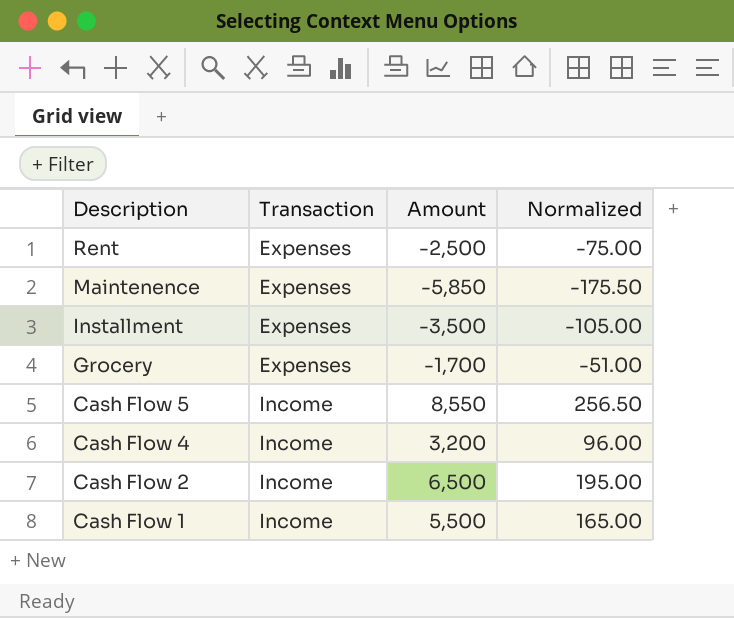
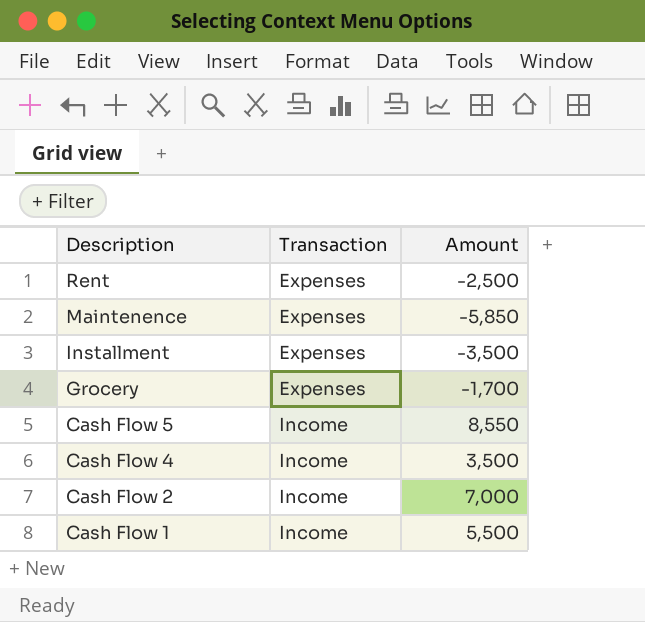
column Normalized | formula: [Amount] * 0.03 -> none
Cash Flow 4 | Amount: 3,200 -> 3,500
Cash Flow 2 | Amount: 6,500 -> 7,000

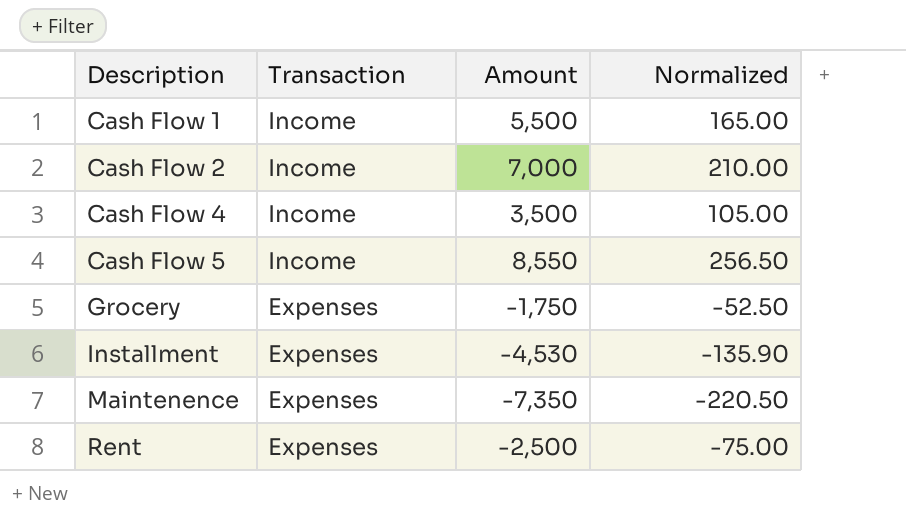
row order: Description descending -> Description ascending
column Normalized | formula: none -> [Amount] * 0.03
Grocery | Amount: -1,700 -> -1,750
Installment | Amount: -3,500 -> -4,530
Maintenence | Amount: -5,850 -> -7,350

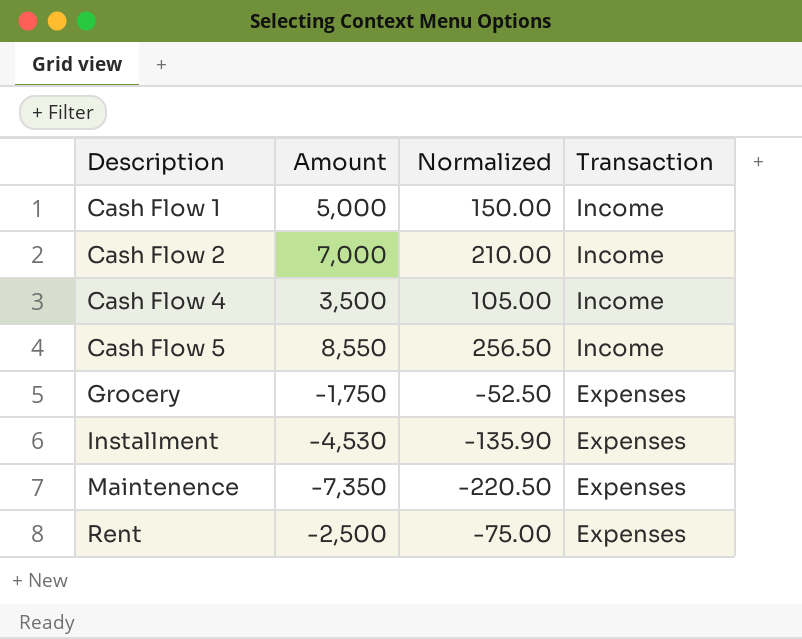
column Transaction | position: 2 -> 4
Cash Flow 1 | Amount: 5,500 -> 5,000
Cash Flow 1 | Normalized: 165.00 -> 150.00

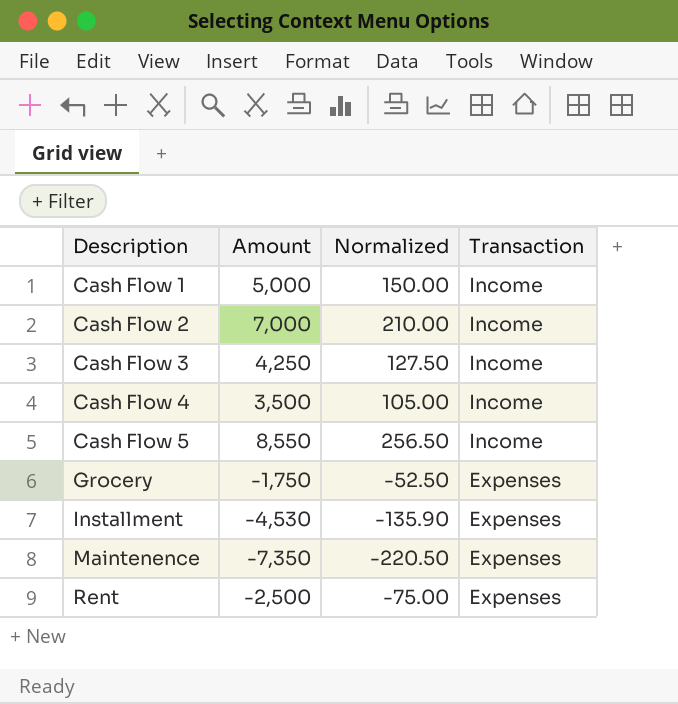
row Cash Flow 3: none -> 4,250 | 127.50 | Income

